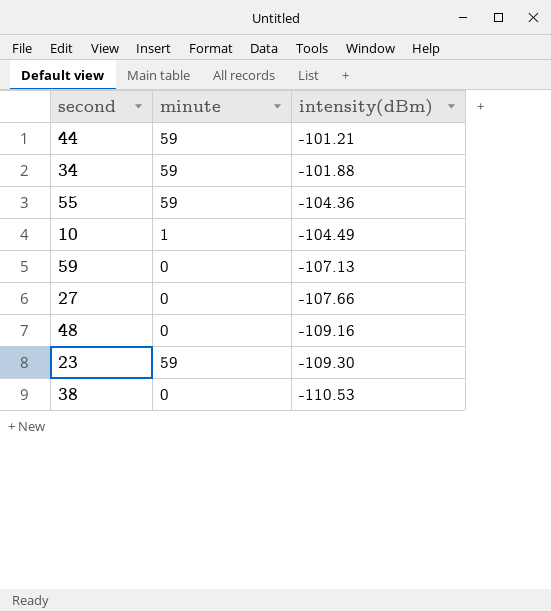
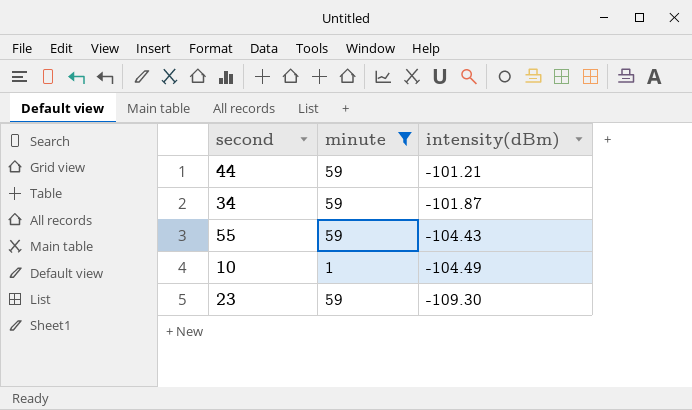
filter: none -> minute != 0
34 | intensity(dBm): -101.88 -> -101.87
55 | intensity(dBm): -104.36 -> -104.43

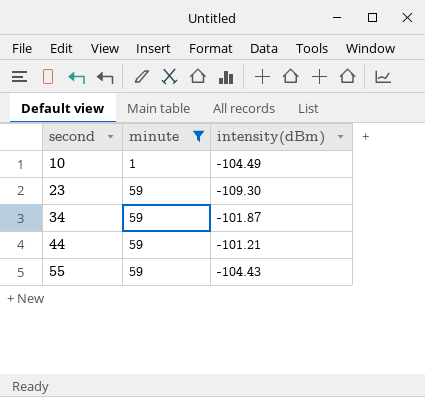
row order: intensity(dBm) descending -> second ascending

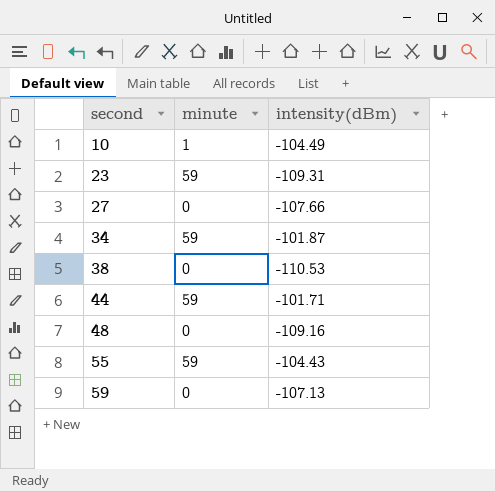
filter: minute != 0 -> none
23 | intensity(dBm): -109.30 -> -109.31
44 | intensity(dBm): -101.21 -> -101.71

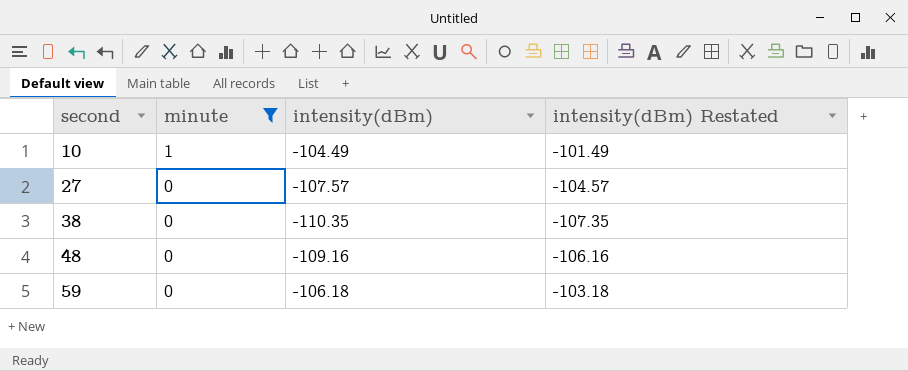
filter: none -> minute != 59
column intensity(dBm) Restated | formula: none -> [intensity(dBm)] + 3
27 | intensity(dBm): -107.66 -> -107.57
38 | intensity(dBm): -110.53 -> -110.35
59 | intensity(dBm): -107.13 -> -106.18

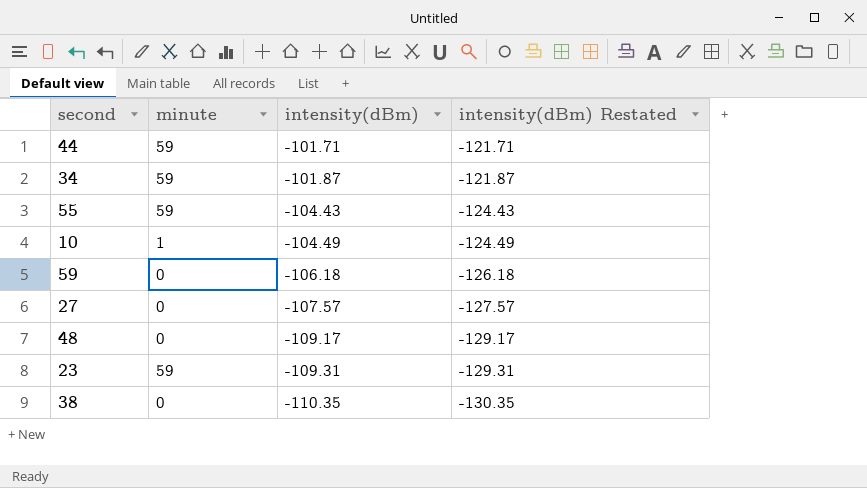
filter: minute != 59 -> none
row order: second ascending -> intensity(dBm) descending
column intensity(dBm) Restated | formula: [intensity(dBm)] + 3 -> [intensity(dBm)] - 20
48 | intensity(dBm): -109.16 -> -109.17

